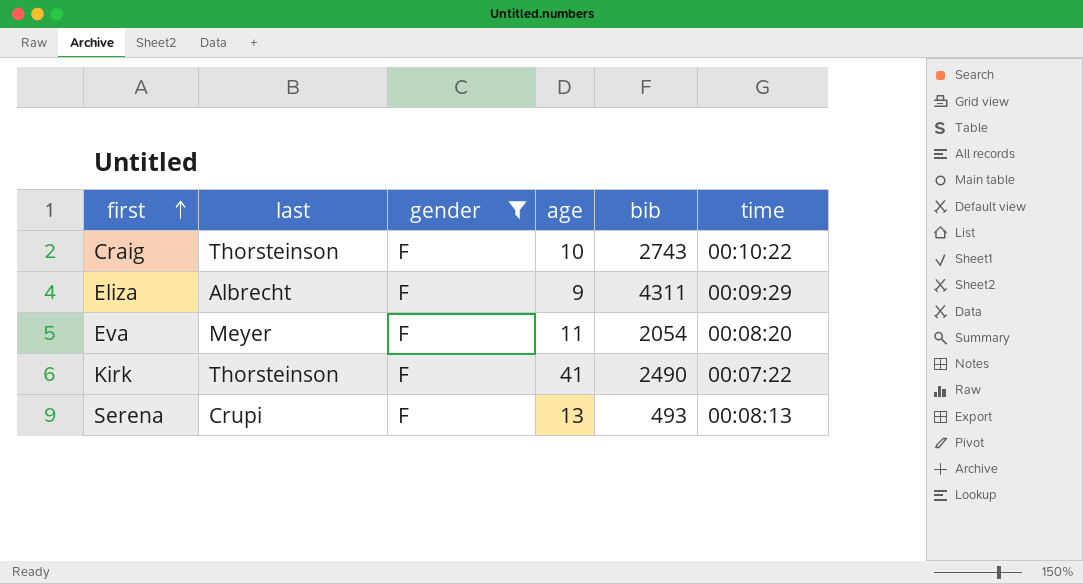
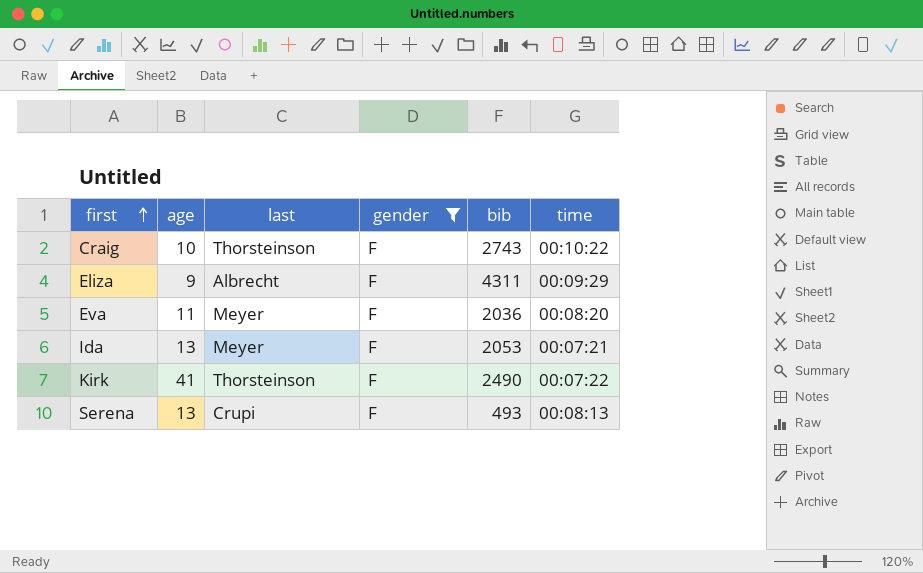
column age | position: 4 -> 2
Eva | bib: 2054 -> 2036
row Ida: none -> 13 | Meyer | F | 2053 | 00:07:21

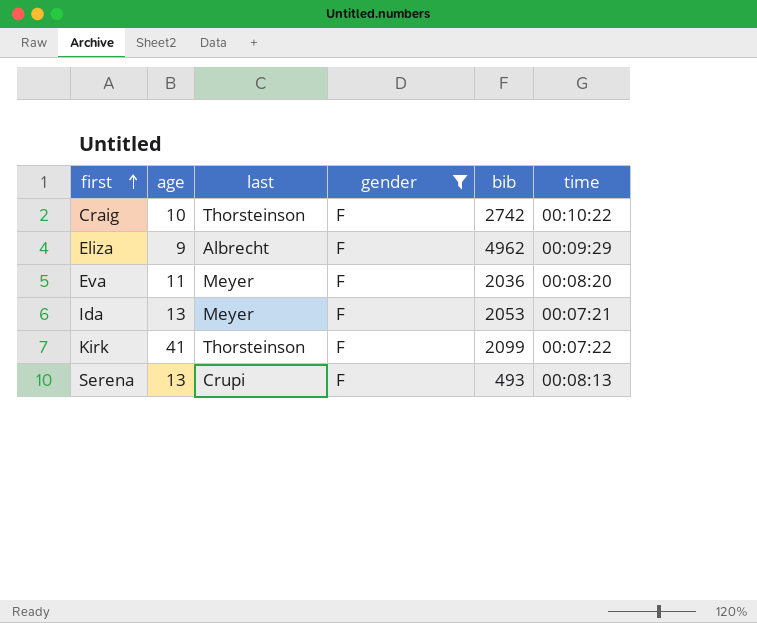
Craig | bib: 2743 -> 2742
Eliza | bib: 4311 -> 4962
Kirk | bib: 2490 -> 2099

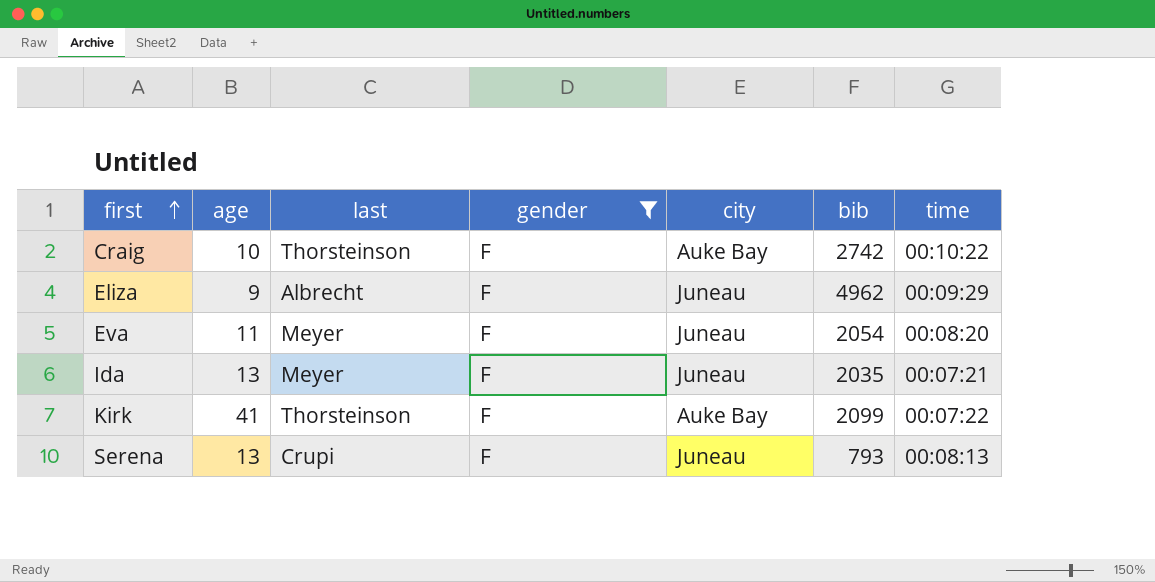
column city | position: none -> 5
Eva | bib: 2036 -> 2054
Ida | bib: 2053 -> 2035
Serena | bib: 493 -> 793

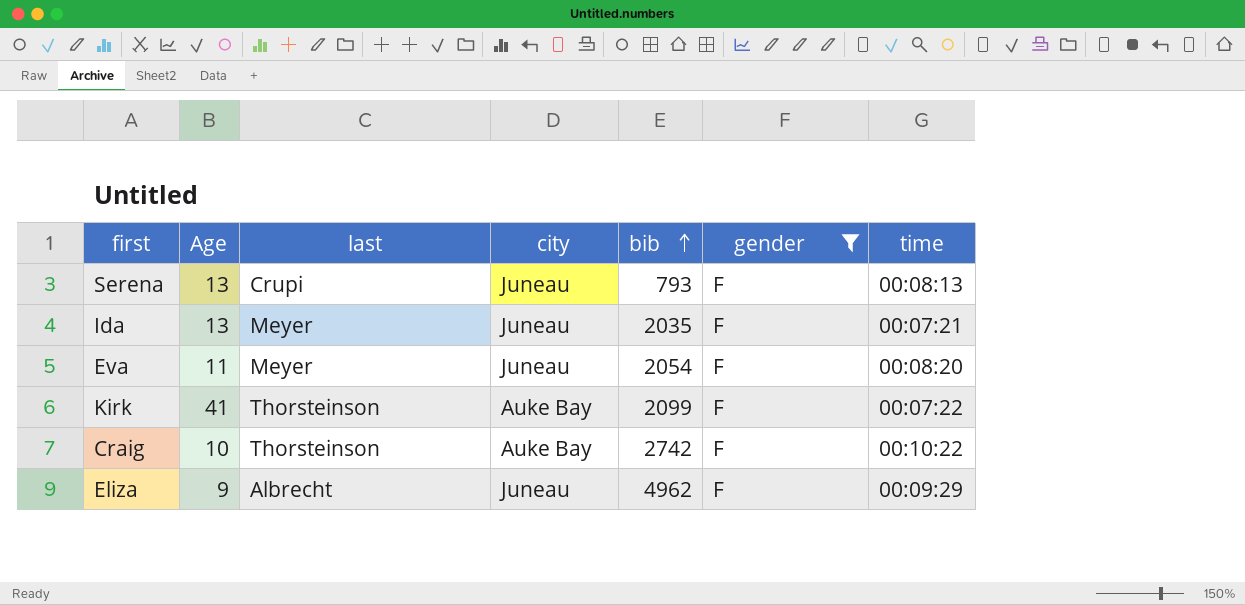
row order: first ascending -> bib ascending
column name: age -> Age
column gender | position: 4 -> 6

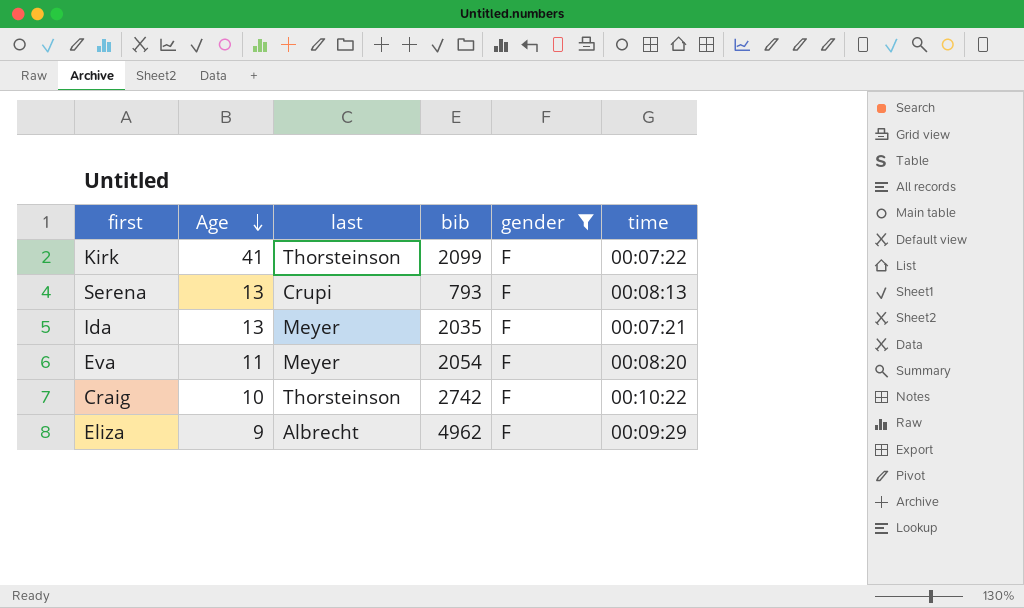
row order: bib ascending -> Age descending
column city | position: 4 -> none

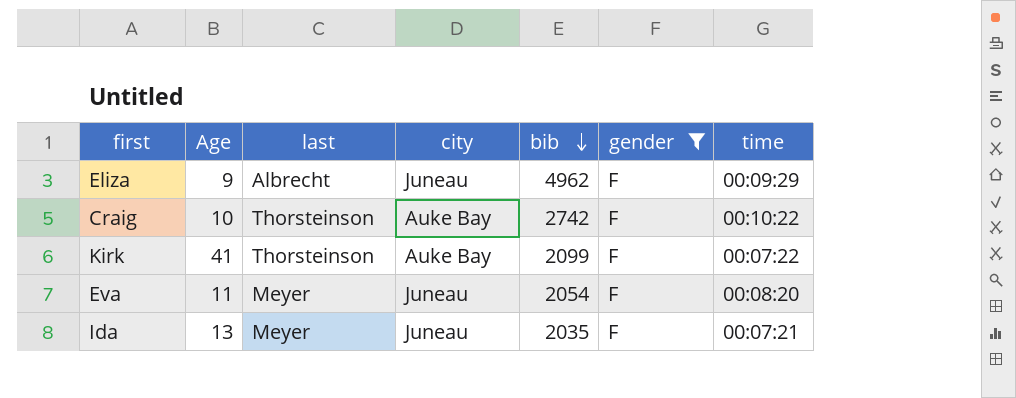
row order: Age descending -> bib descending
column city | position: none -> 4
row Serena: 13 | Crupi | 793 | F | 00:08:13 -> none

